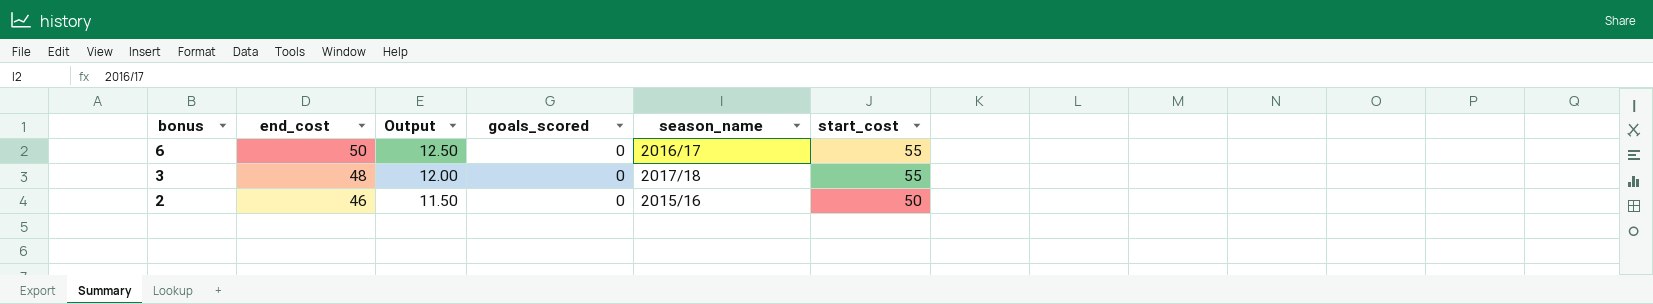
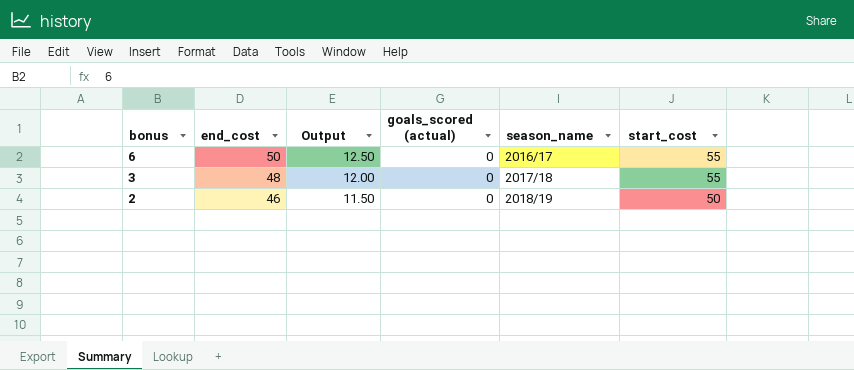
column name: goals_scored -> goals_scored (actual)
2 | season_name: 2015/16 -> 2018/19

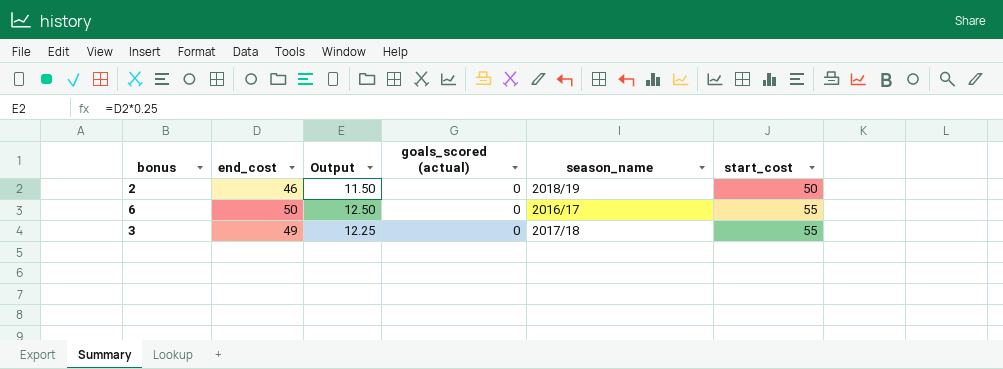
row order: bonus descending -> start_cost ascending
3 | end_cost: 48 -> 49
3 | Output: 12.00 -> 12.25

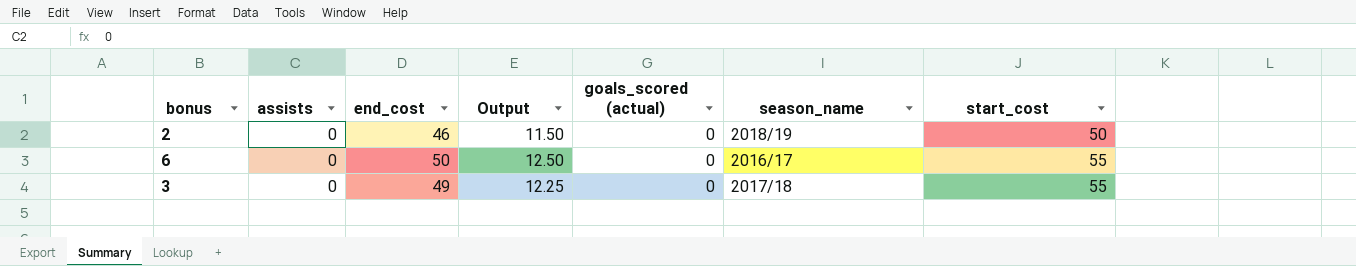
column assists | position: none -> 2

